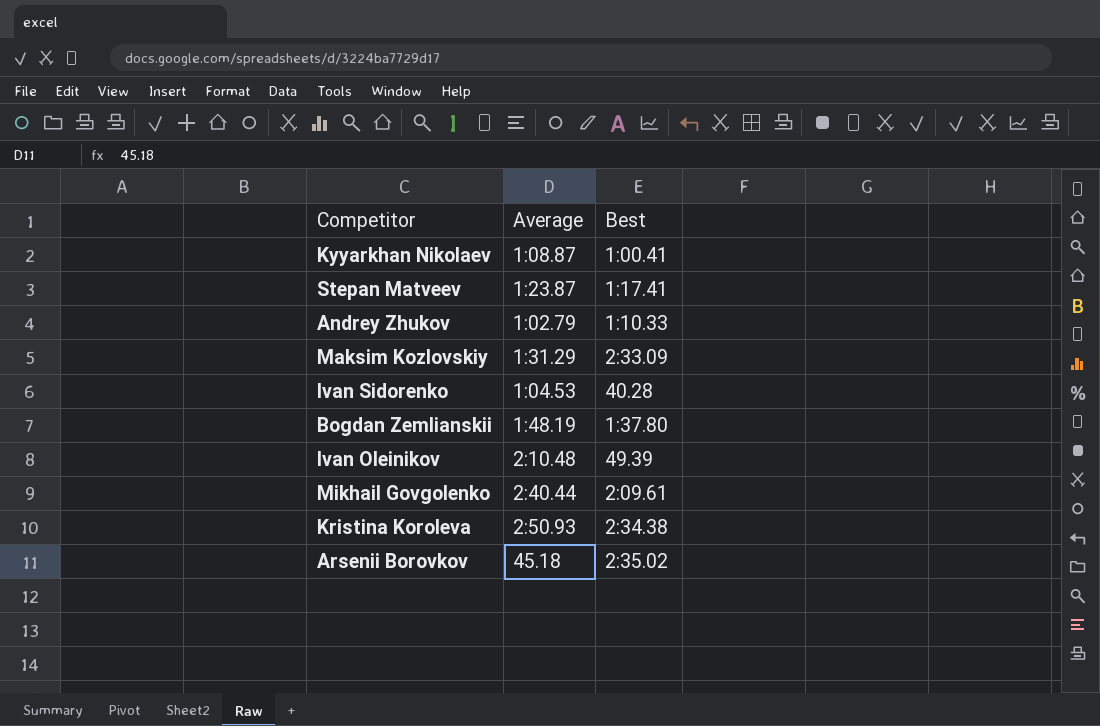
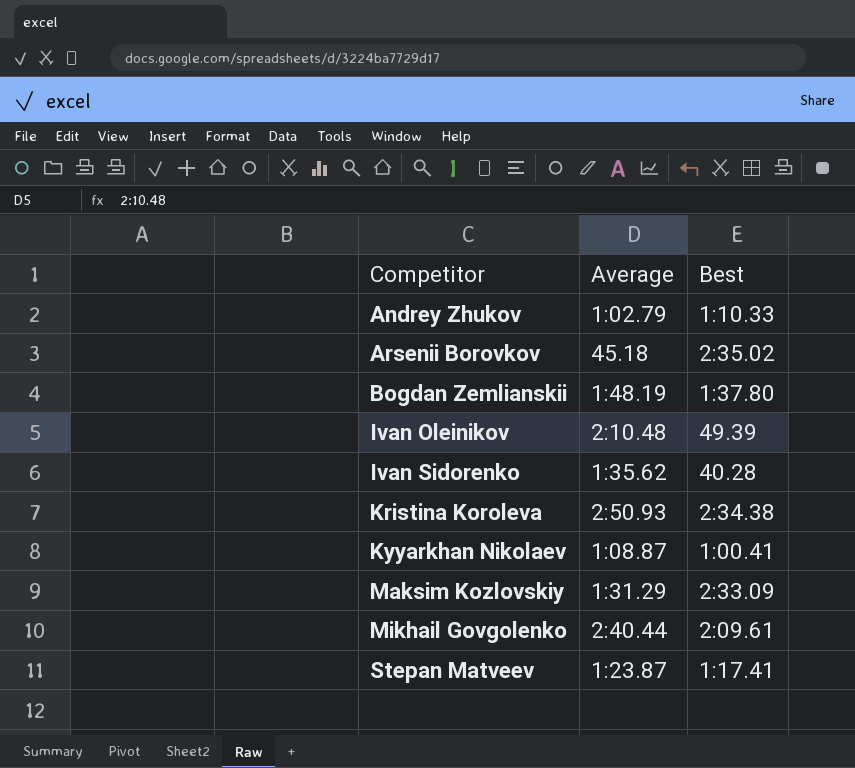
row order: none -> Competitor ascending
Ivan Sidorenko | Average: 1:04.53 -> 1:35.62

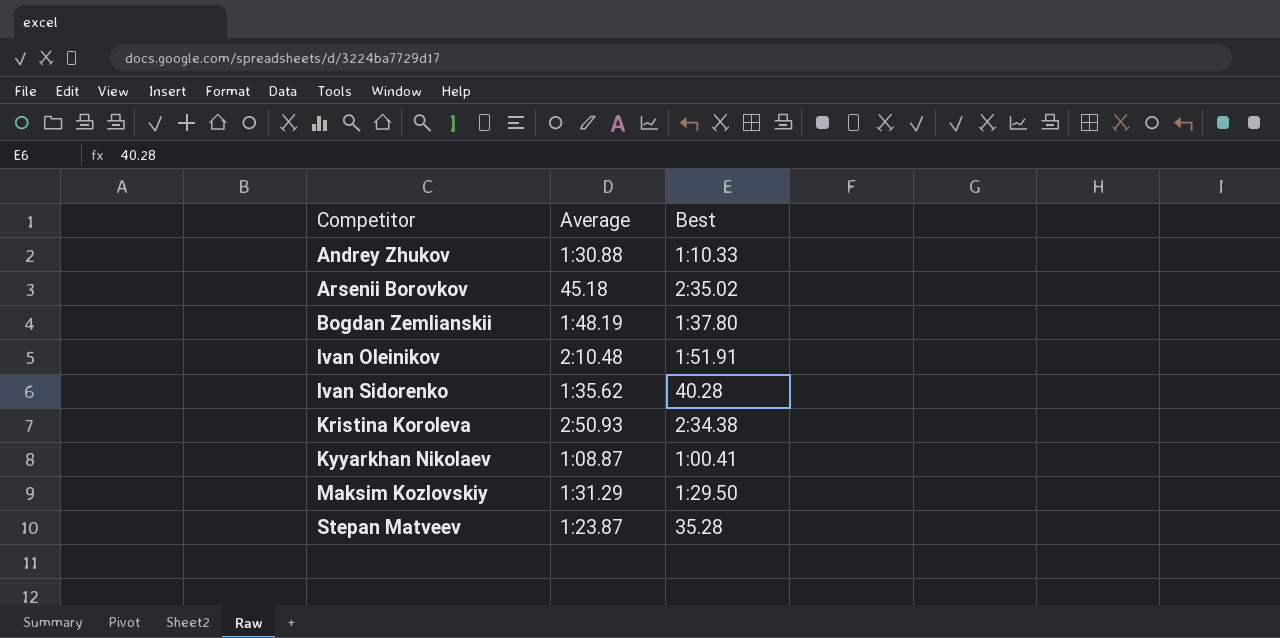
row Mikhail Govgolenko: 2:40.44 | 2:09.61 -> none
Andrey Zhukov | Average: 1:02.79 -> 1:30.88
Ivan Oleinikov | Best: 49.39 -> 1:51.91
Maksim Kozlovskiy | Best: 2:33.09 -> 1:29.50
Stepan Matveev | Best: 1:17.41 -> 35.28

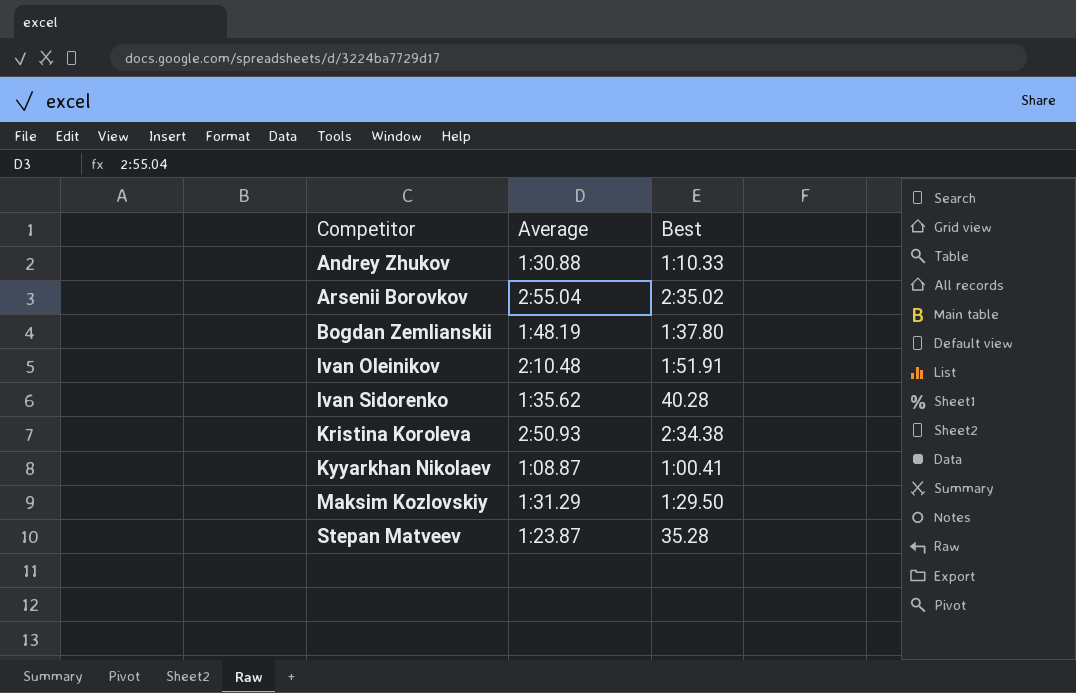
Arsenii Borovkov | Average: 45.18 -> 2:55.04

